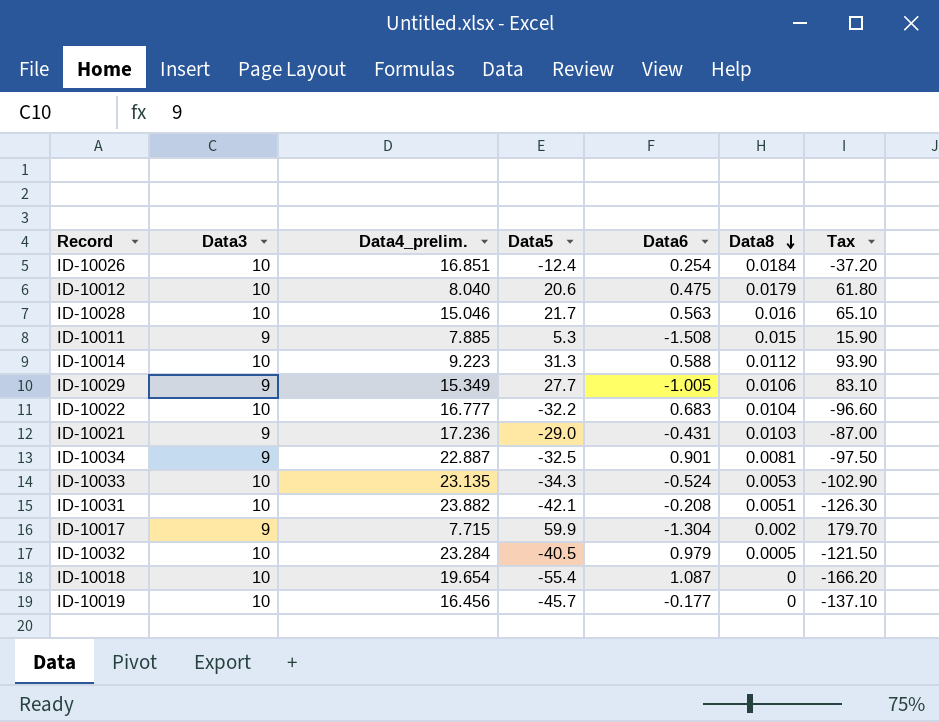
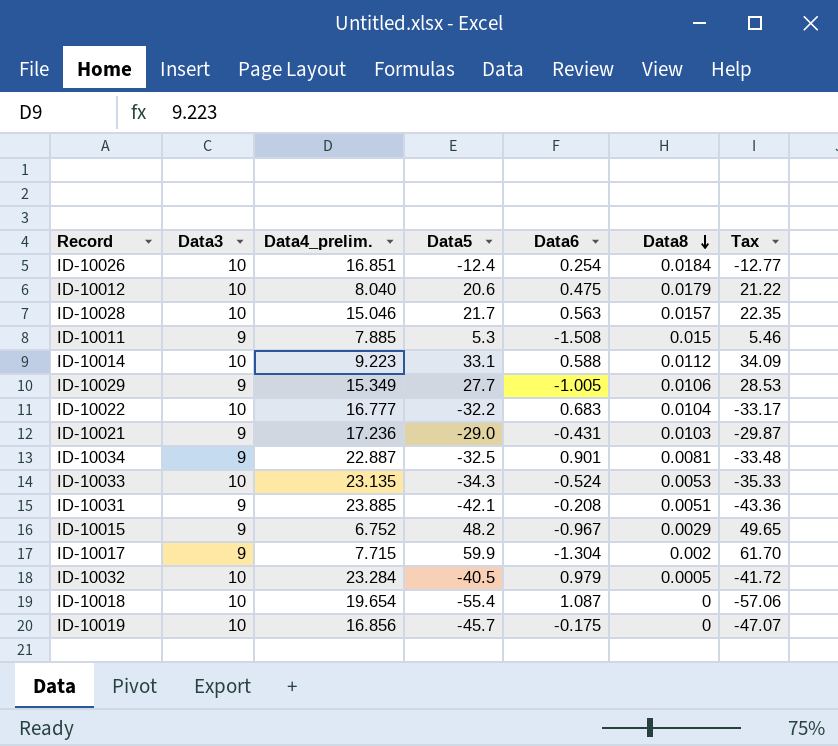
column Tax | formula: [Data5] * 3 -> [Data5] * 1.03
ID-10028 | Data8: 0.016 -> 0.0157
ID-10014 | Data5: 31.3 -> 33.1
ID-10031 | Data3: 10 -> 9
ID-10031 | Data4_prelim.: 23.882 -> 23.885
row ID-10015: none -> 9 | 6.752 | 48.2 | -0.967 | 0.0029 | 49.65
ID-10019 | Data4_prelim.: 16.456 -> 16.856
ID-10019 | Data6: -0.177 -> -0.175

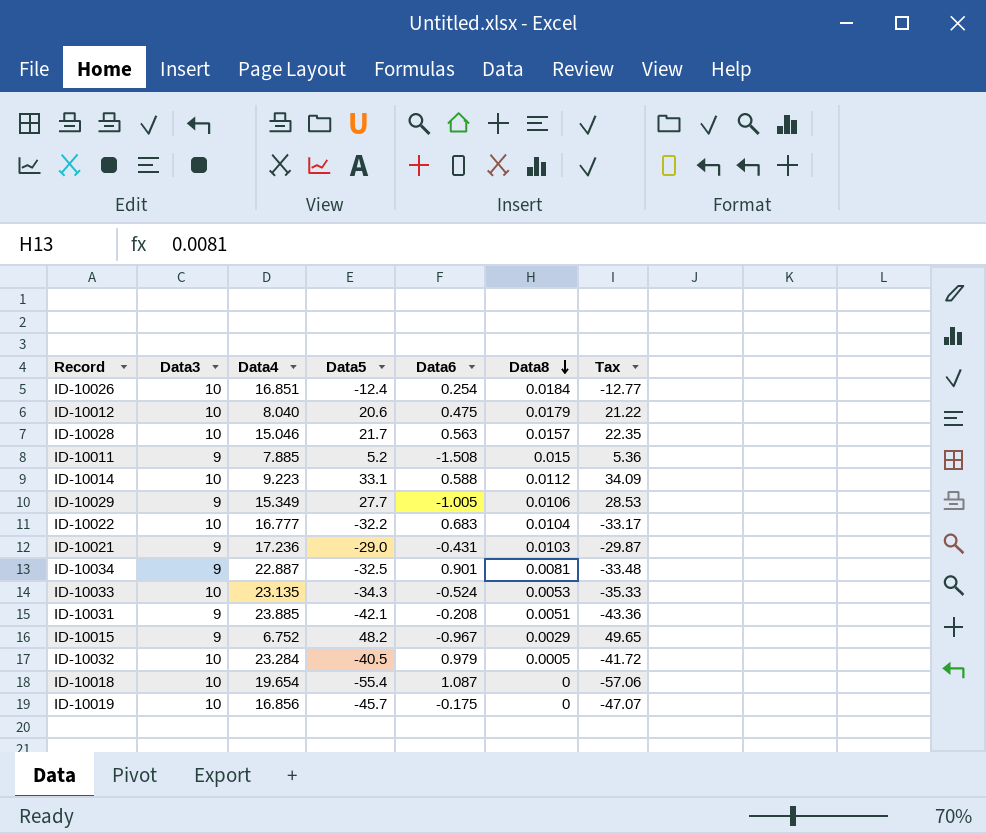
column name: Data4_prelim. -> Data4
row ID-10017: 9 | 7.715 | 59.9 | -1.304 | 0.002 | 61.70 -> none
ID-10011 | Data5: 5.3 -> 5.2
ID-10011 | Tax: 5.46 -> 5.36

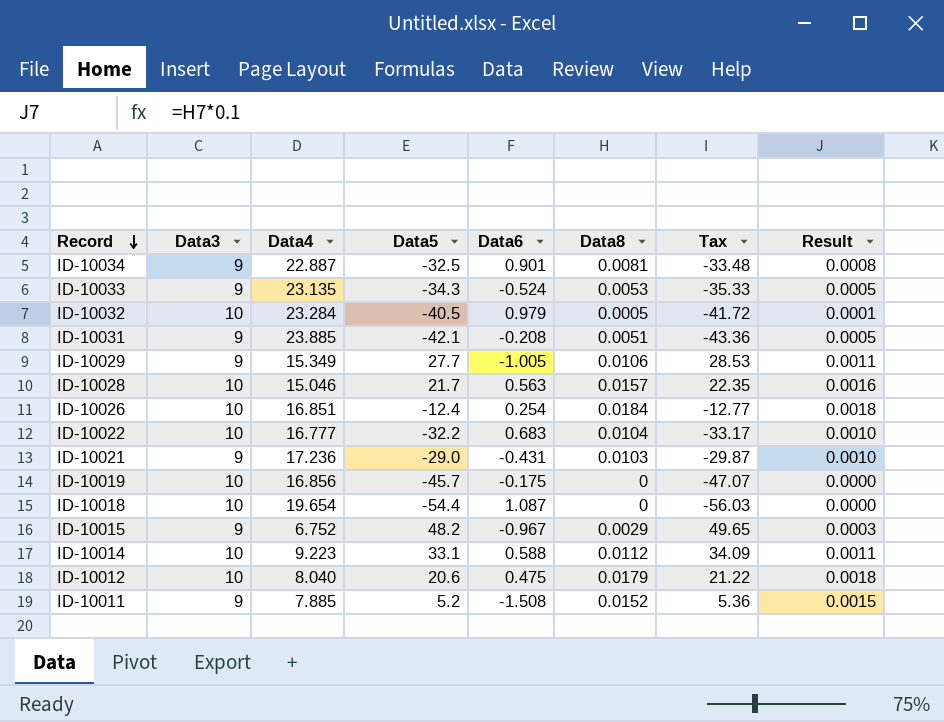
row order: Data8 descending -> Record descending
column Result | formula: none -> [Data8] * 0.1
ID-10033 | Data3: 10 -> 9
ID-10018 | Data5: -55.4 -> -54.4
ID-10018 | Tax: -57.06 -> -56.03
ID-10011 | Data8: 0.015 -> 0.0152

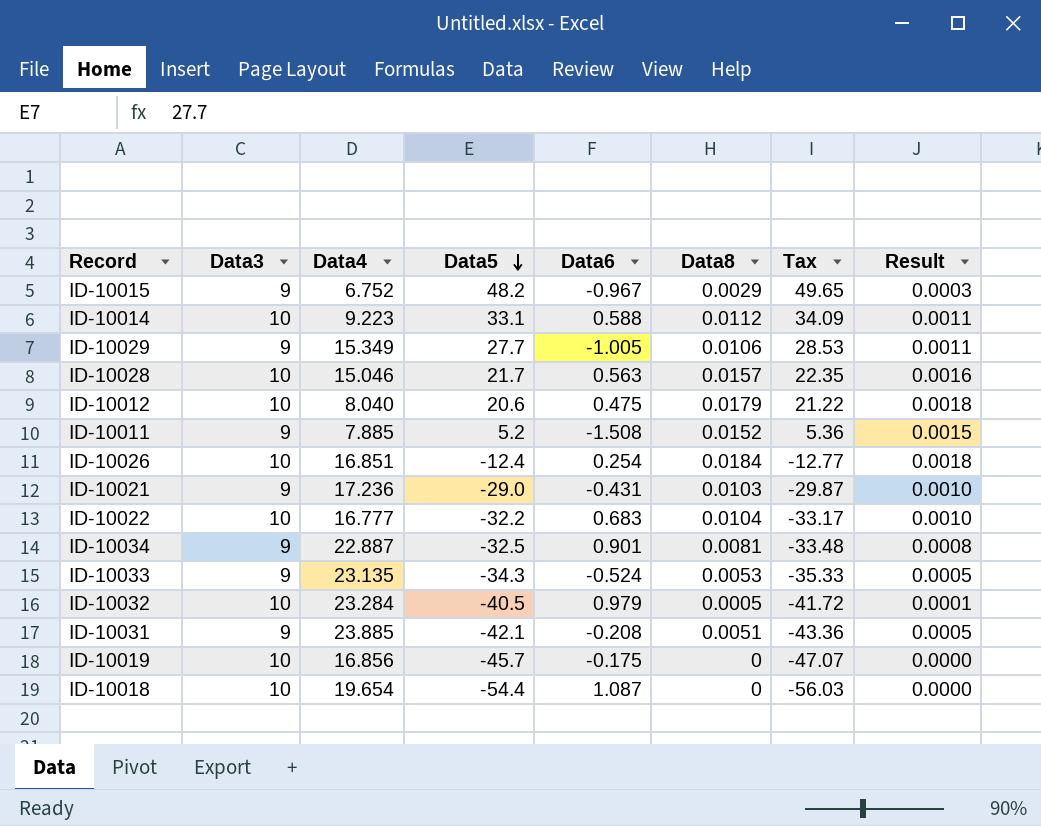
row order: Record descending -> Data5 descending

